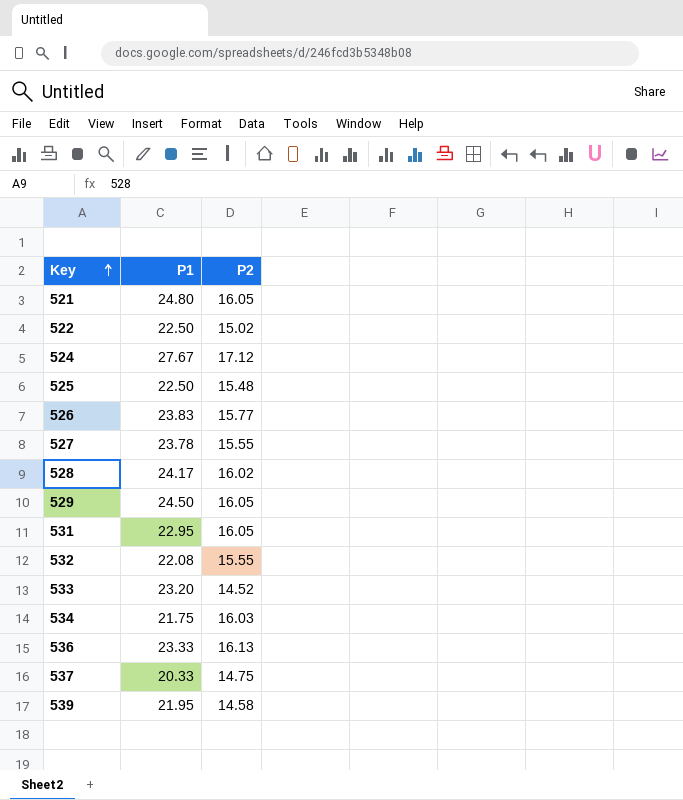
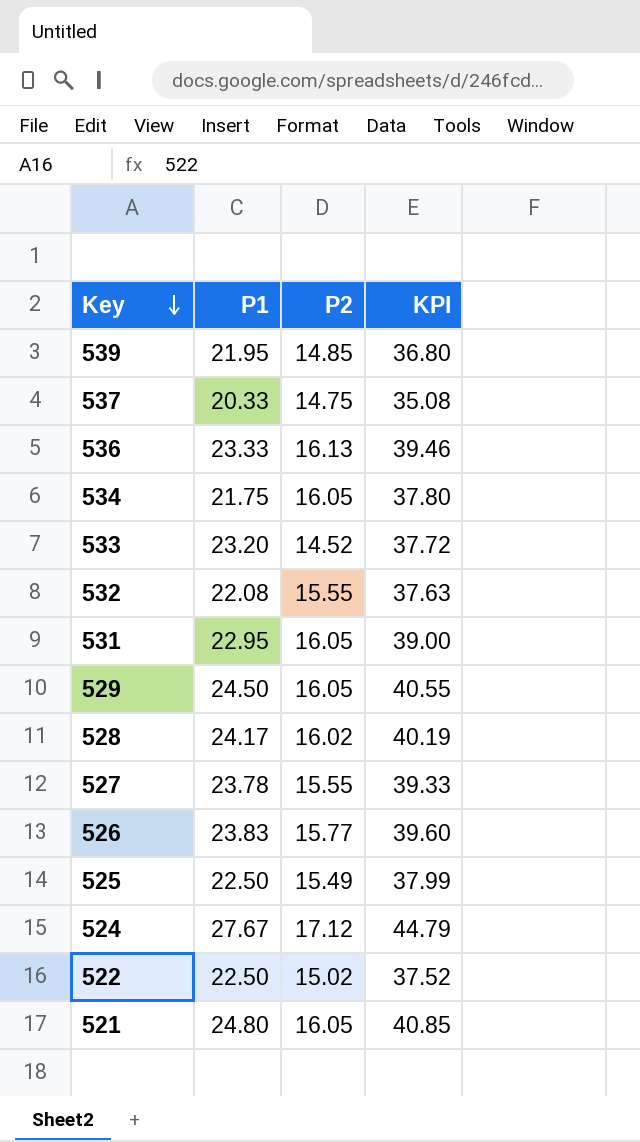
row order: Key ascending -> Key descending
column KPI | formula: none -> [P1] + [P2]
539 | P2: 14.58 -> 14.85
534 | P2: 16.03 -> 16.05
525 | P2: 15.48 -> 15.49

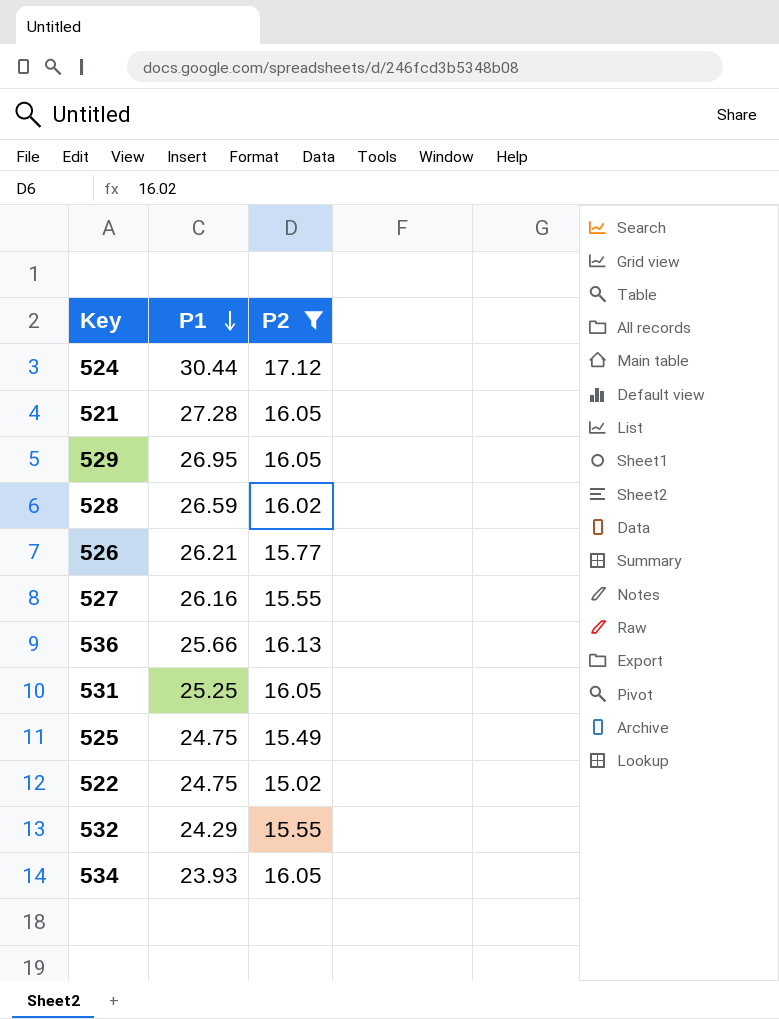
filter: none -> P2 >= 15.02
row order: Key descending -> P1 descending
column KPI | formula: [P1] + [P2] -> none
524 | P1: 27.67 -> 30.44
521 | P1: 24.80 -> 27.28
529 | P1: 24.50 -> 26.95
528 | P1: 24.17 -> 26.59
526 | P1: 23.83 -> 26.21
527 | P1: 23.78 -> 26.16
536 | P1: 23.33 -> 25.66
531 | P1: 22.95 -> 25.25
525 | P1: 22.50 -> 24.75
522 | P1: 22.50 -> 24.75
532 | P1: 22.08 -> 24.29
534 | P1: 21.75 -> 23.93

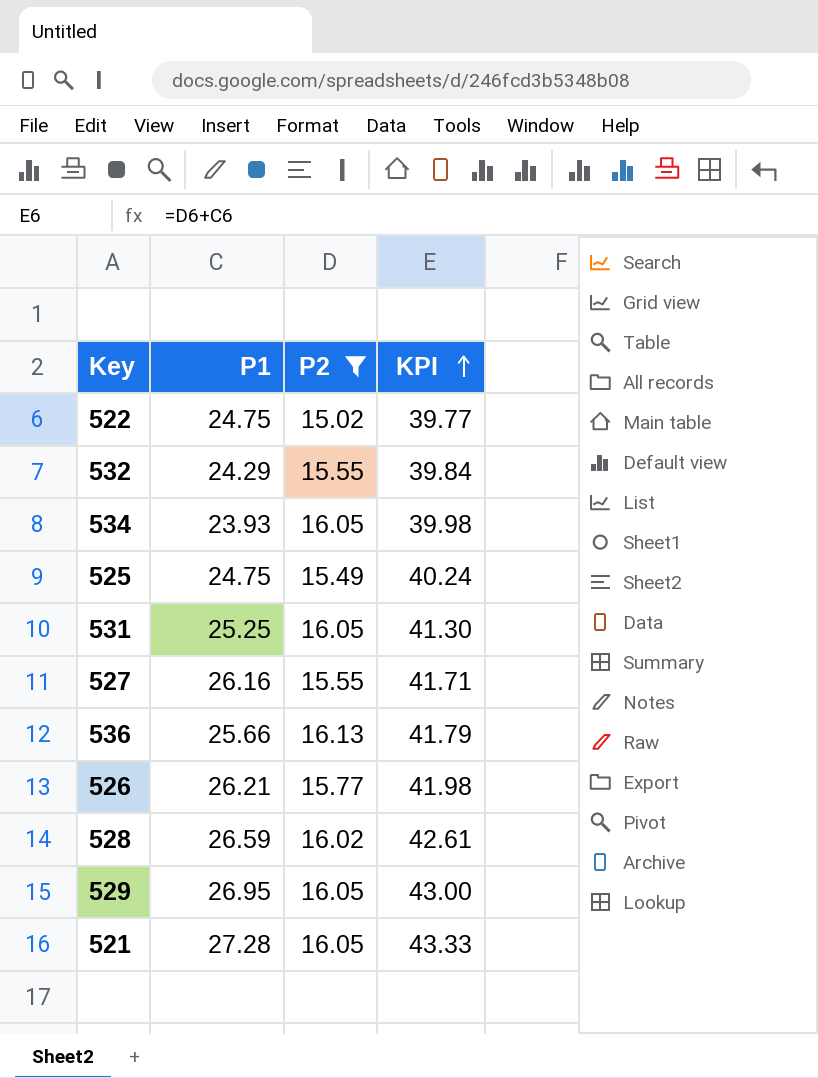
row order: P1 descending -> KPI ascending
column KPI | formula: none -> [P1] + [P2]
row 524: 30.44 | 17.12 -> none

